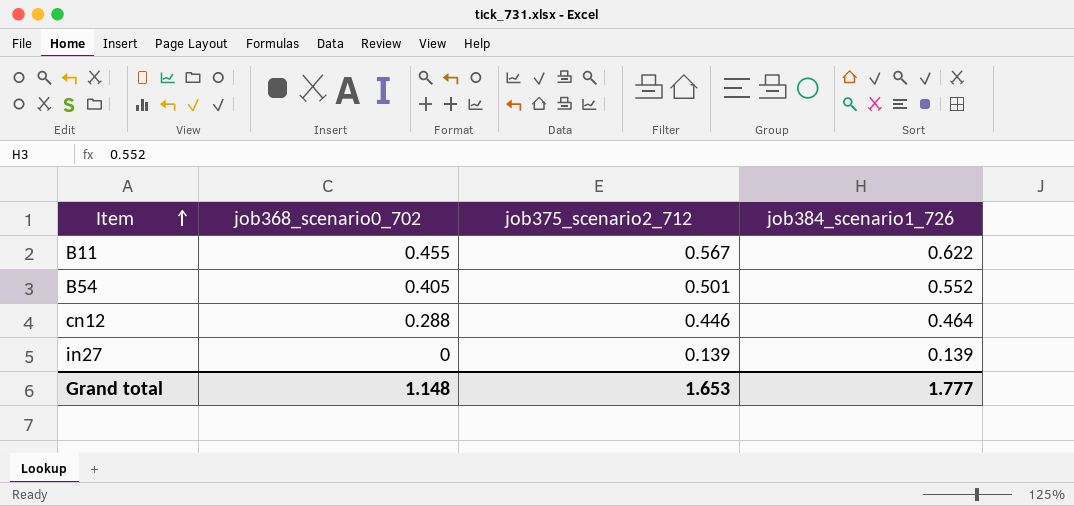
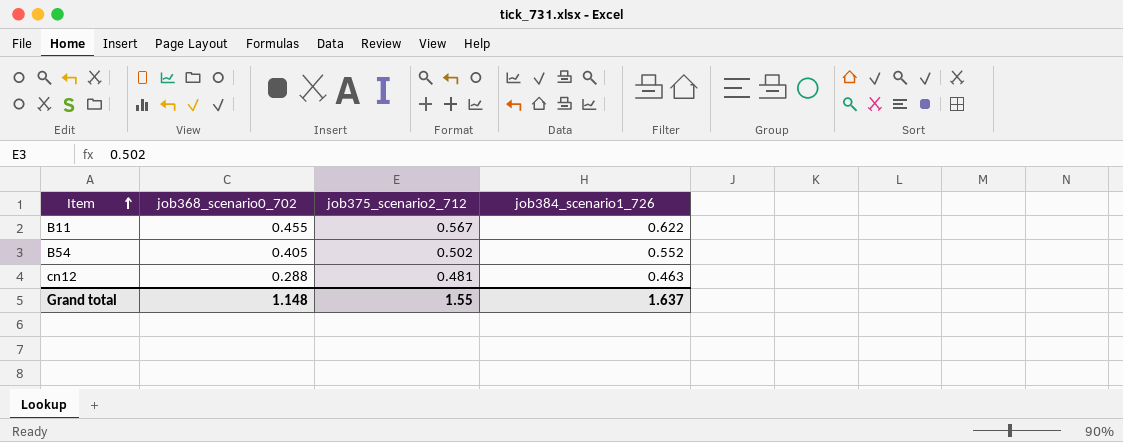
row in27: 0 | 0.139 | 0.139 -> none
B54 | job375_scenario2_712: 0.501 -> 0.502
cn12 | job375_scenario2_712: 0.446 -> 0.481
cn12 | job384_scenario1_726: 0.464 -> 0.463
Grand total | job375_scenario2_712: 1.653 -> 1.55
Grand total | job384_scenario1_726: 1.777 -> 1.637

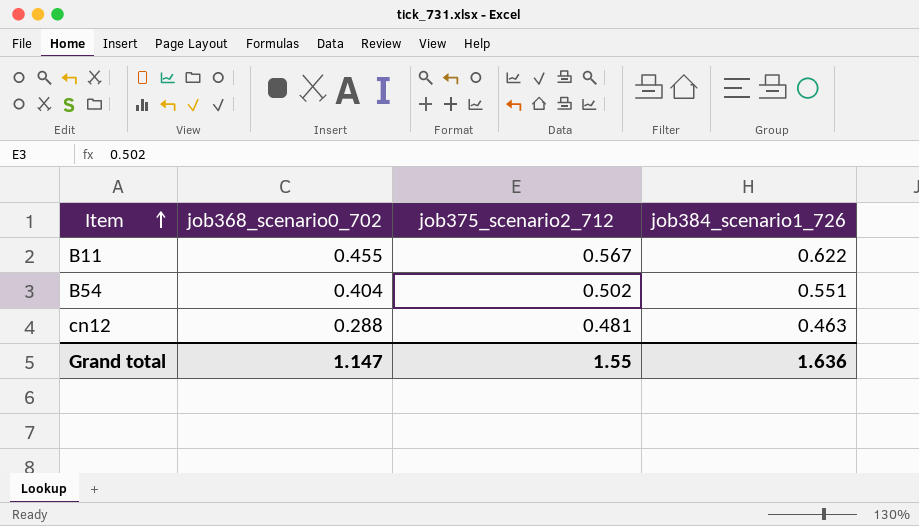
B54 | job368_scenario0_702: 0.405 -> 0.404
B54 | job384_scenario1_726: 0.552 -> 0.551
Grand total | job368_scenario0_702: 1.148 -> 1.147
Grand total | job384_scenario1_726: 1.637 -> 1.636

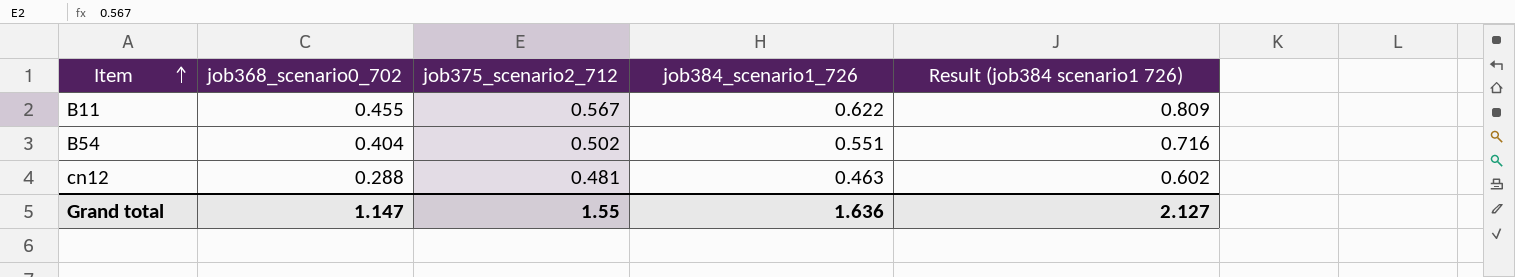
column Result (job384 scenario1 726) | formula: none -> [job384_scenario1_726] * 1.3

